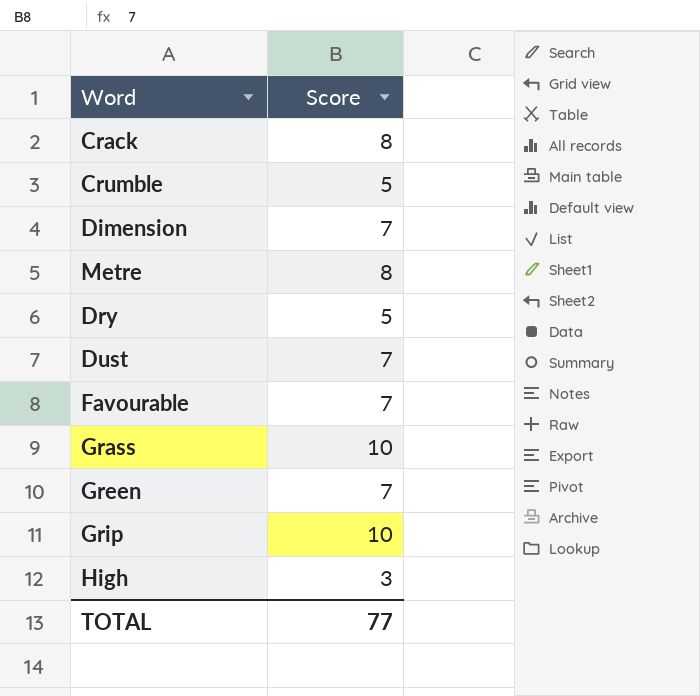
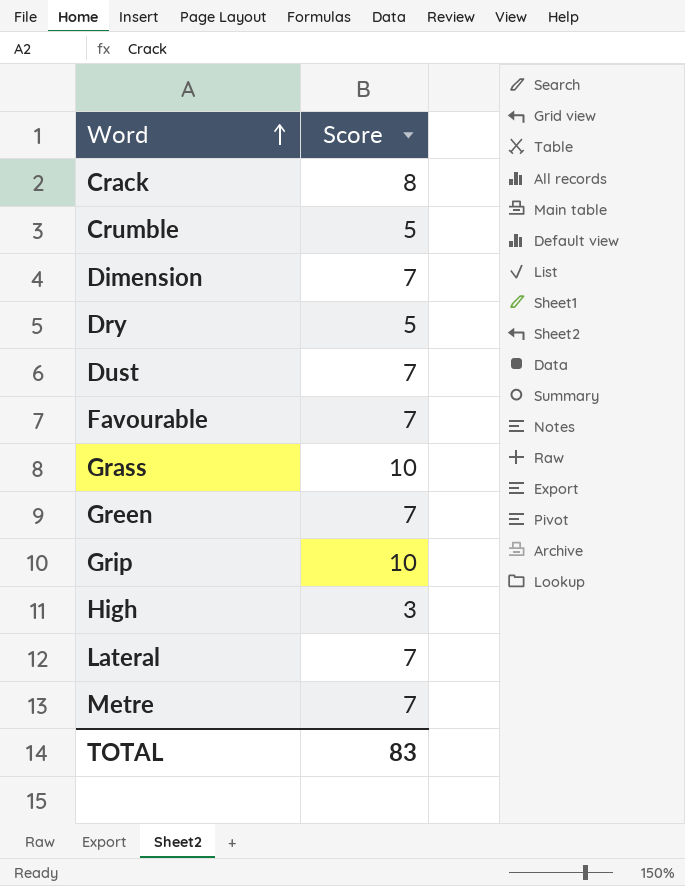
row order: none -> Word ascending
row Lateral: none -> 7
Metre | Score: 8 -> 7
TOTAL | Score: 77 -> 83

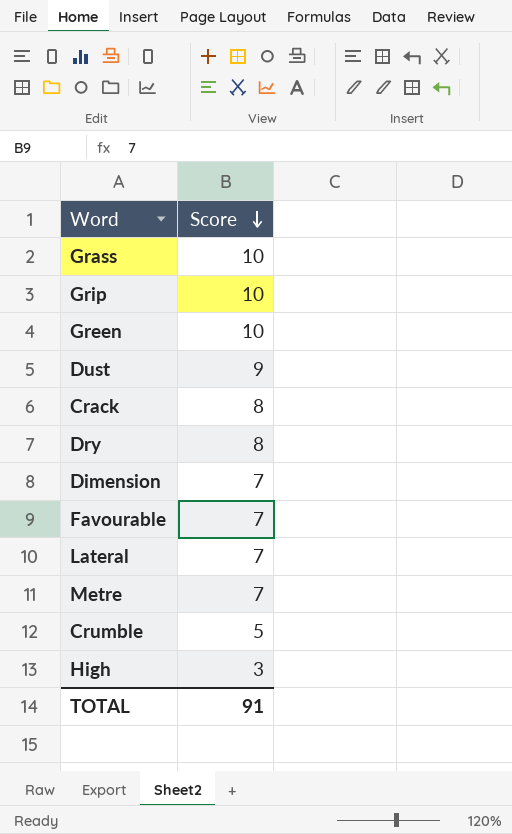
row order: Word ascending -> Score descending
Green | Score: 7 -> 10
Dust | Score: 7 -> 9
Dry | Score: 5 -> 8
TOTAL | Score: 83 -> 91

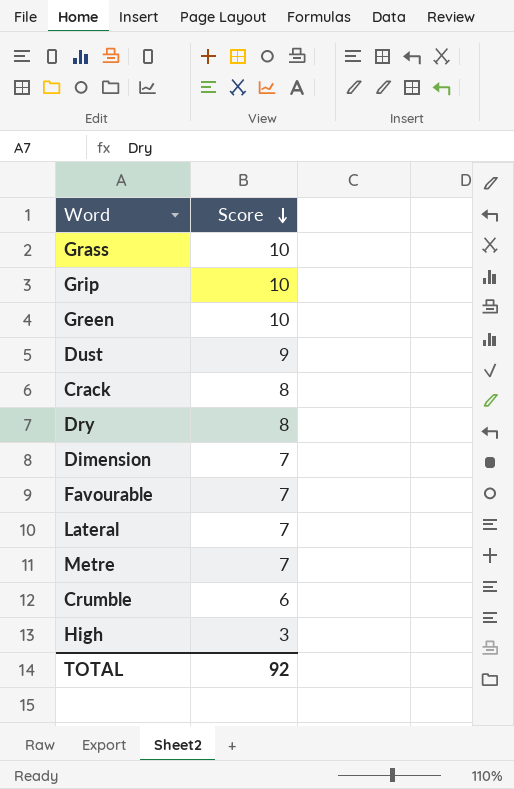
Crumble | Score: 5 -> 6
TOTAL | Score: 91 -> 92

